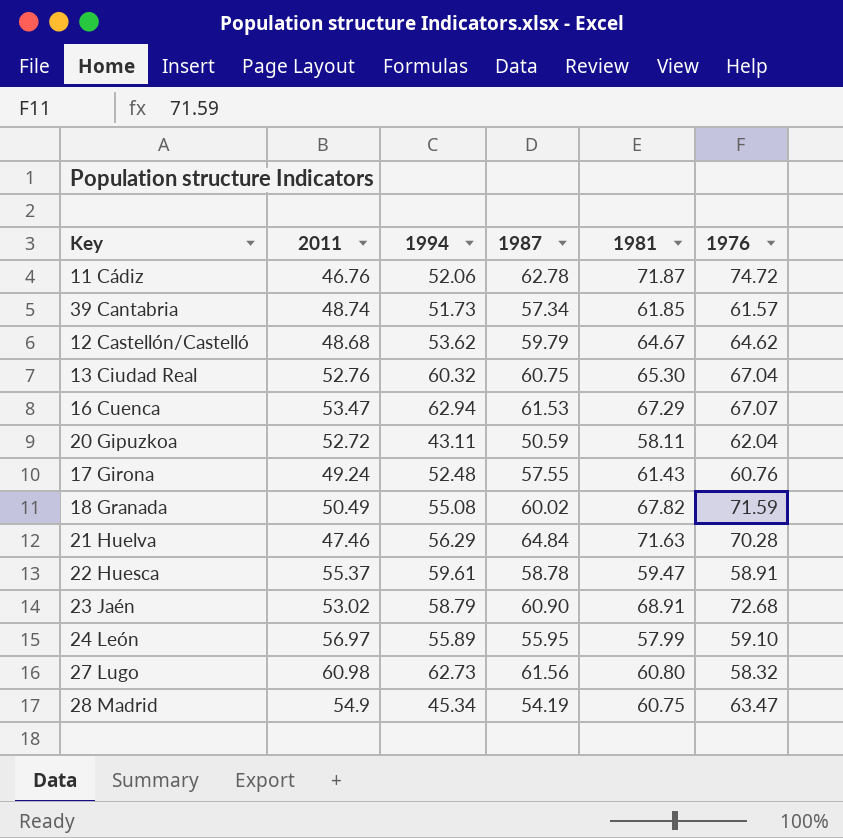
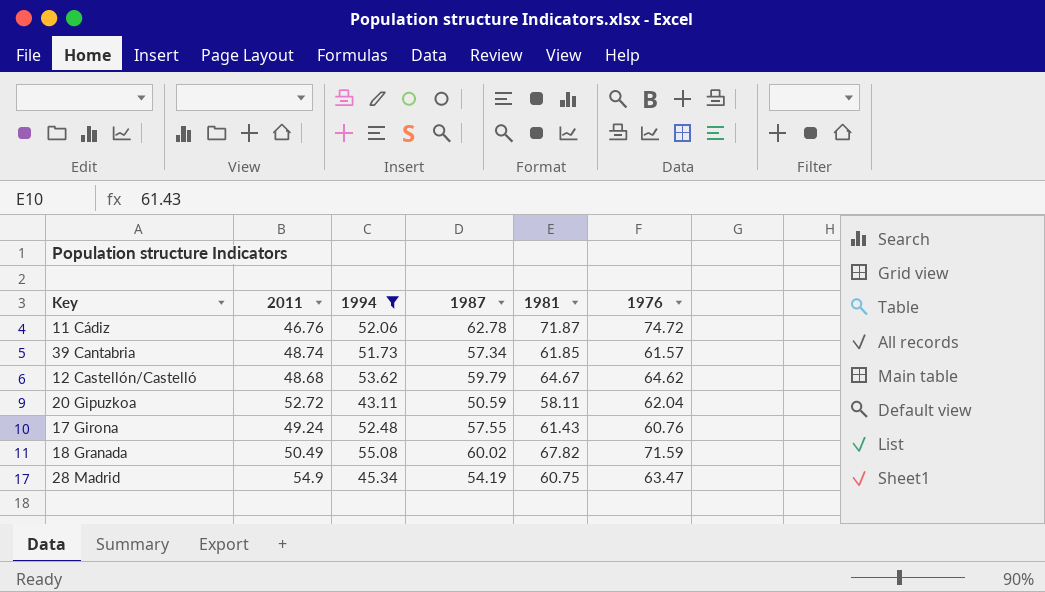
filter: none -> 1994 <= 55.08

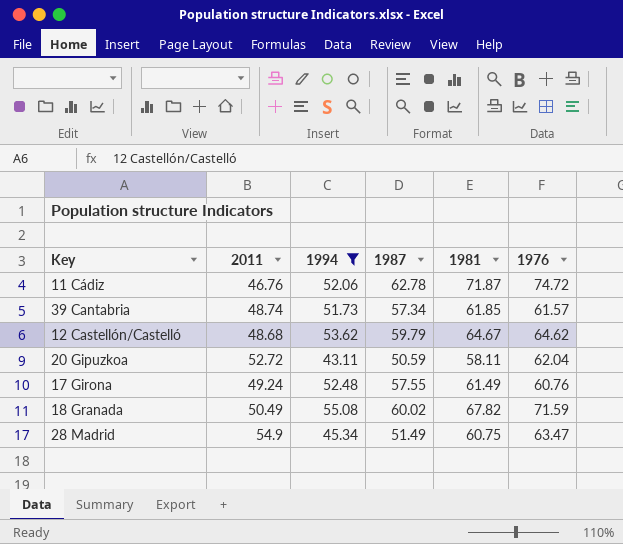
17 Girona | 1981: 61.43 -> 61.49
28 Madrid | 1987: 54.19 -> 51.49

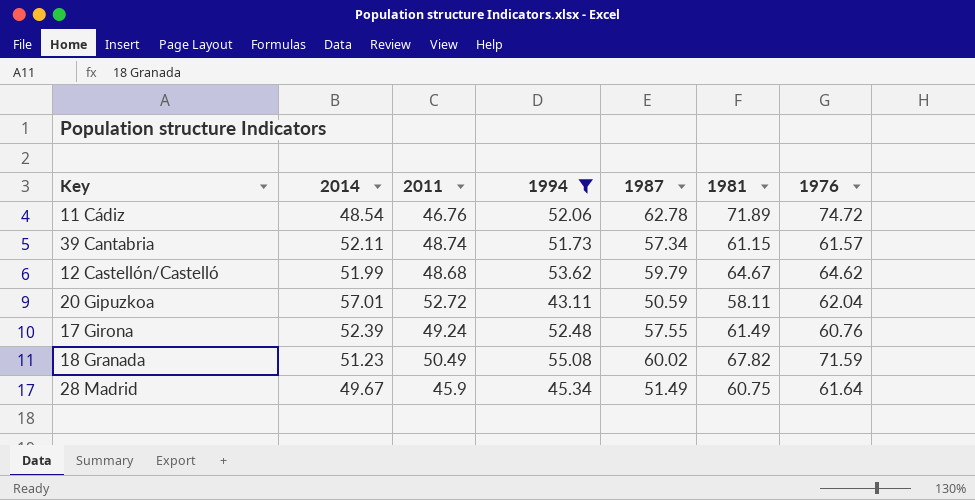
column 2014 | position: none -> 2
11 Cádiz | 1981: 71.87 -> 71.89
39 Cantabria | 1981: 61.85 -> 61.15
28 Madrid | 2011: 54.9 -> 45.9
28 Madrid | 1976: 63.47 -> 61.64

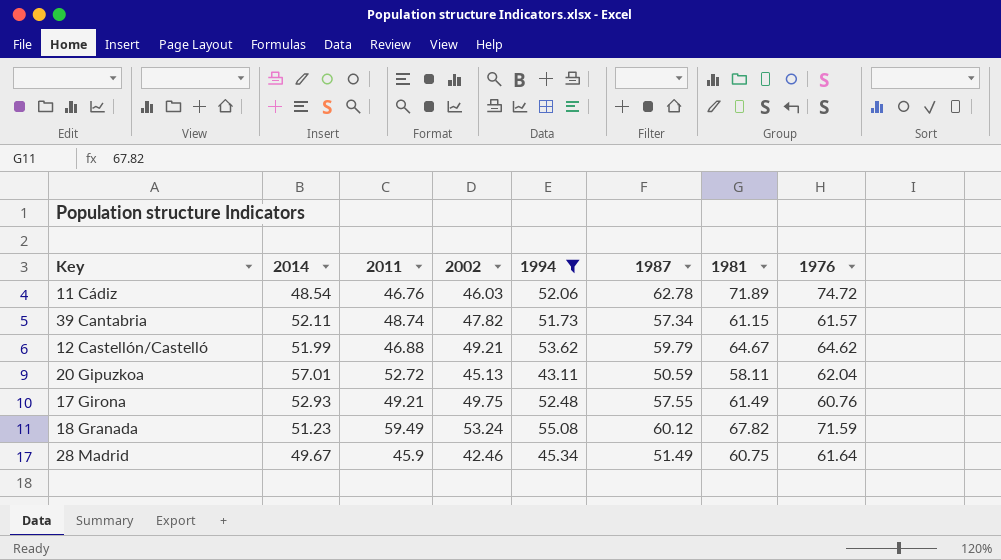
column 2002 | position: none -> 4
12 Castellón/Castelló | 2011: 48.68 -> 46.88
17 Girona | 2014: 52.39 -> 52.93
17 Girona | 2011: 49.24 -> 49.21
18 Granada | 2011: 50.49 -> 59.49
18 Granada | 1987: 60.02 -> 60.12

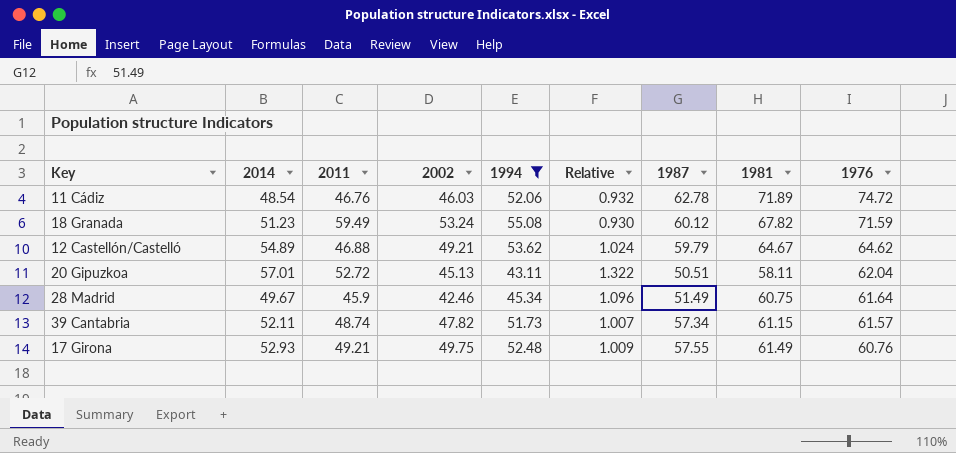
row order: none -> 1976 descending
column Relative | formula: none -> [2014] / [1994]
12 Castellón/Castelló | 2014: 51.99 -> 54.89
20 Gipuzkoa | 1987: 50.59 -> 50.51

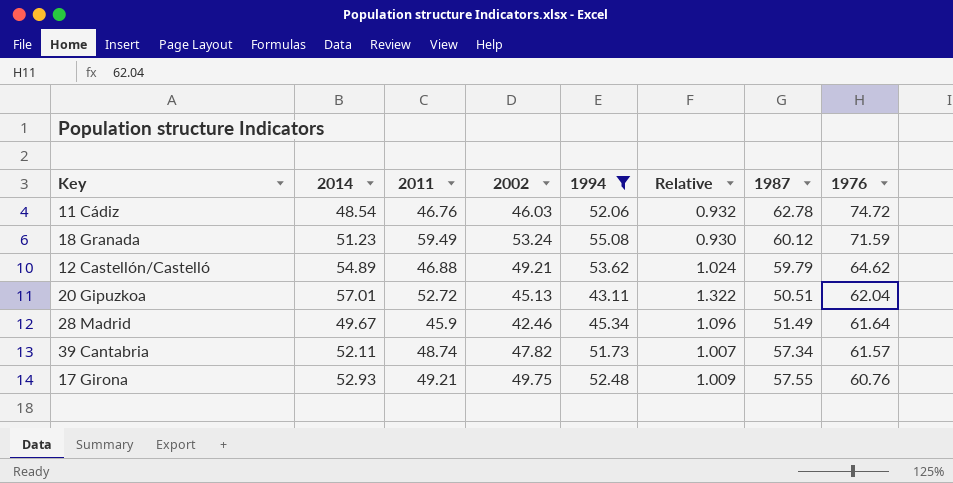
column 1981 | position: 8 -> none

